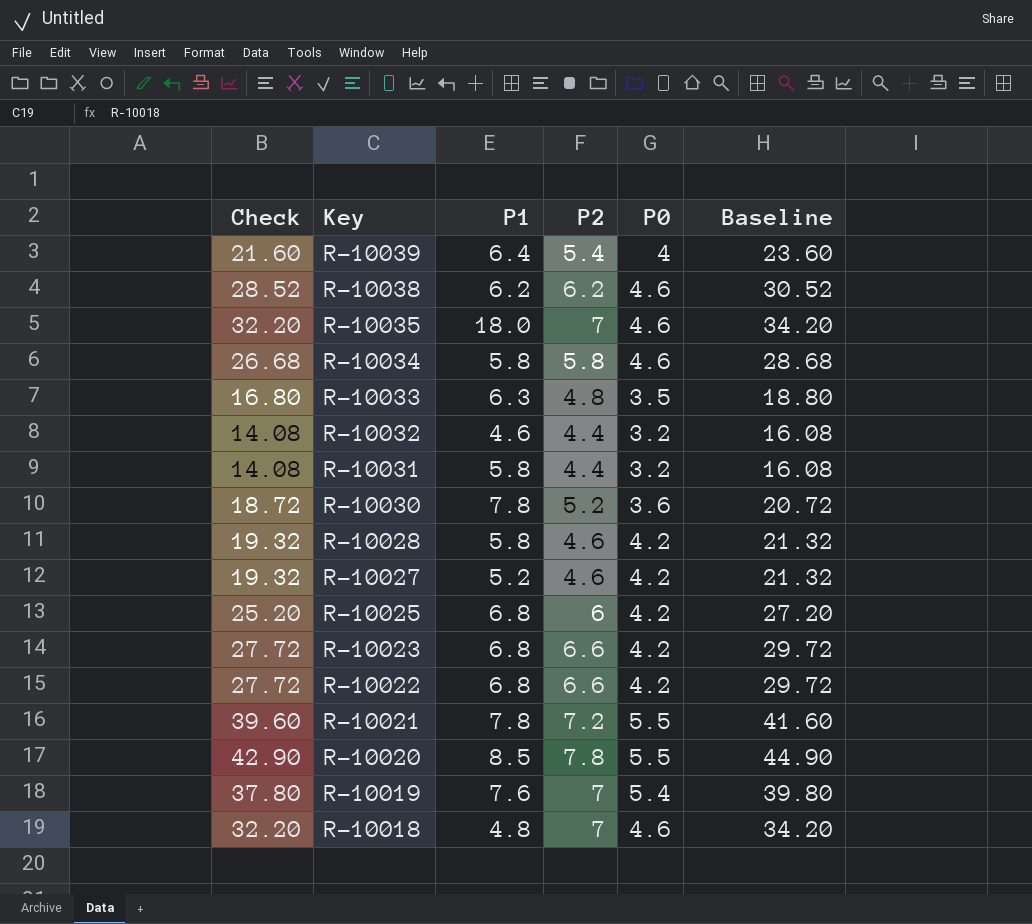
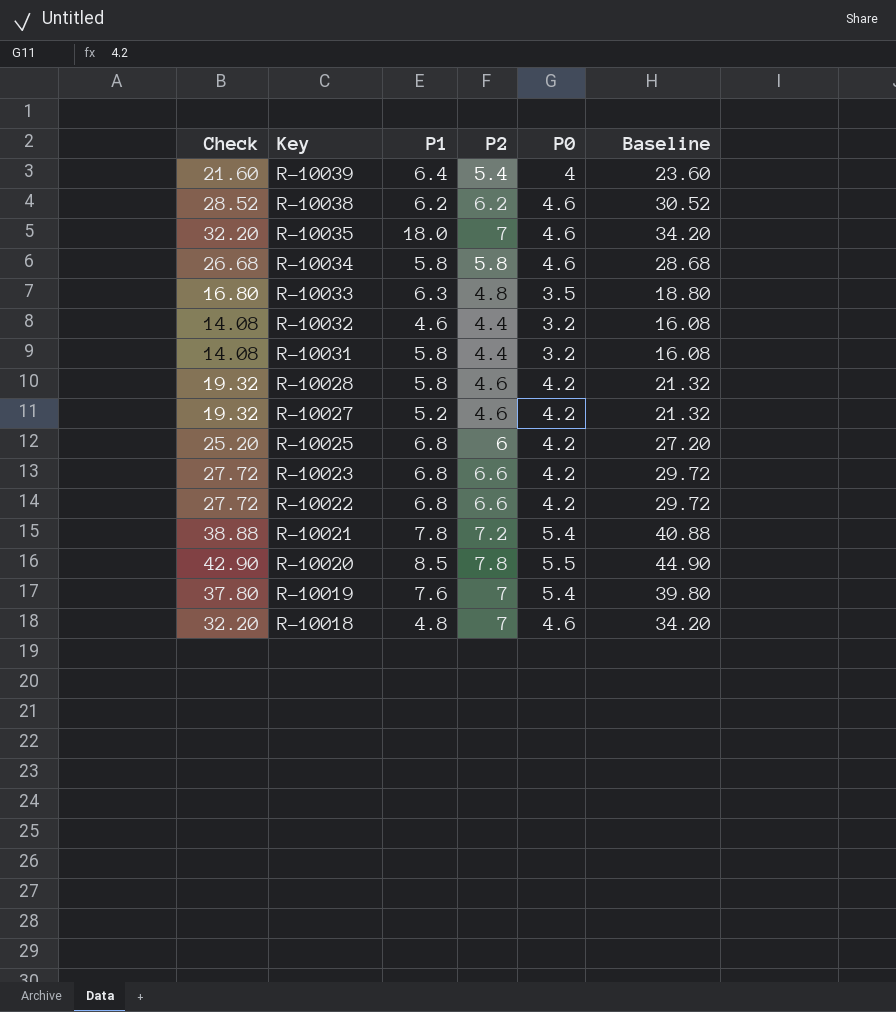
row R-10030: 18.72 | 7.8 | 5.2 | 3.6 | 20.72 -> none
R-10021 | Check: 39.60 -> 38.88
R-10021 | P0: 5.5 -> 5.4
R-10021 | Baseline: 41.60 -> 40.88

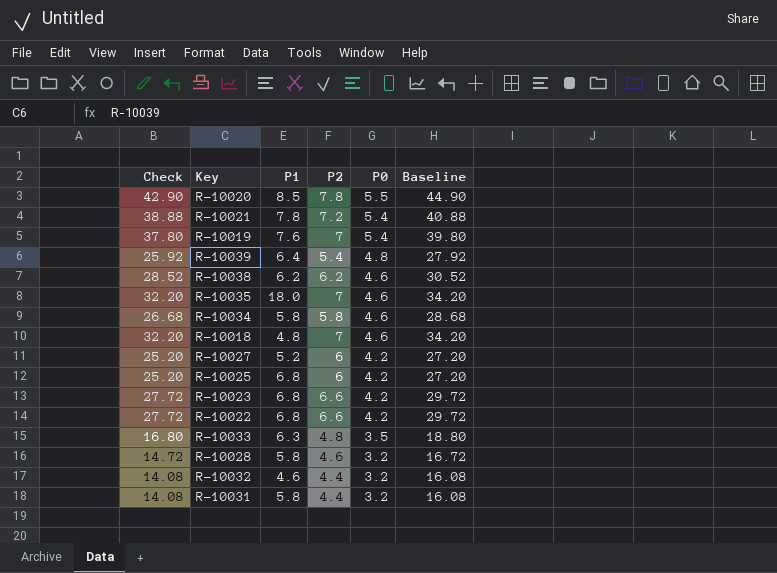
row order: Key descending -> P0 descending
R-10039 | Check: 21.60 -> 25.92
R-10039 | P0: 4 -> 4.8
R-10039 | Baseline: 23.60 -> 27.92
R-10027 | Check: 19.32 -> 25.20
R-10027 | P2: 4.6 -> 6
R-10027 | Baseline: 21.32 -> 27.20
R-10028 | Check: 19.32 -> 14.72
R-10028 | P0: 4.2 -> 3.2
R-10028 | Baseline: 21.32 -> 16.72

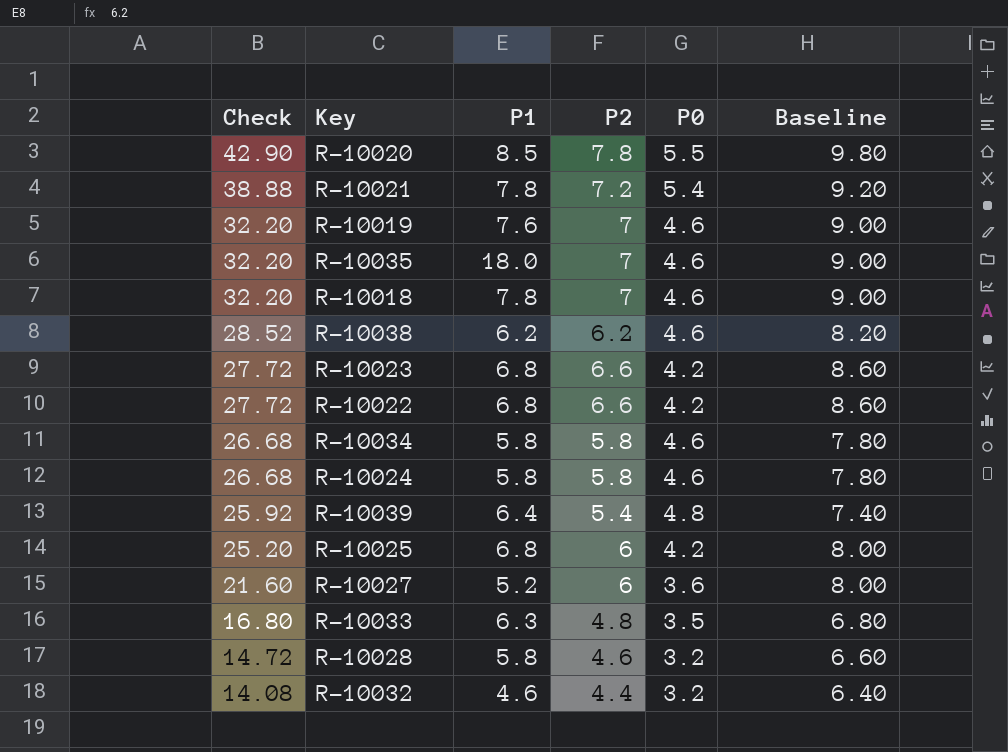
row order: P0 descending -> Check descending
column Baseline | formula: [Check] + 2 -> [P2] + 2
row R-10031: 14.08 | 5.8 | 4.4 | 3.2 | 16.08 -> none
R-10019 | Check: 37.80 -> 32.20
R-10019 | P0: 5.4 -> 4.6
R-10018 | P1: 4.8 -> 7.8
row R-10024: none -> 26.68 | 5.8 | 5.8 | 4.6 | 7.80
R-10027 | Check: 25.20 -> 21.60
R-10027 | P0: 4.2 -> 3.6

